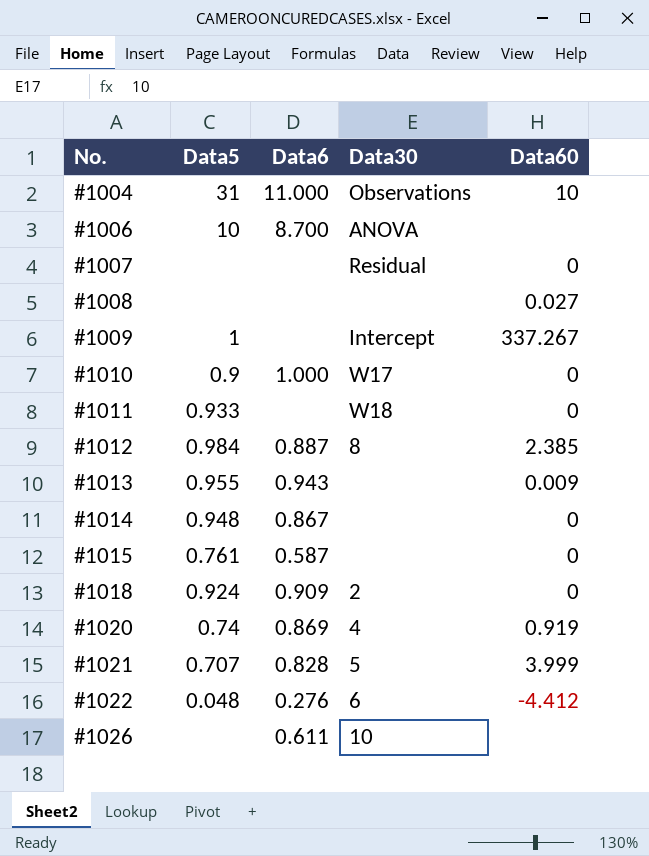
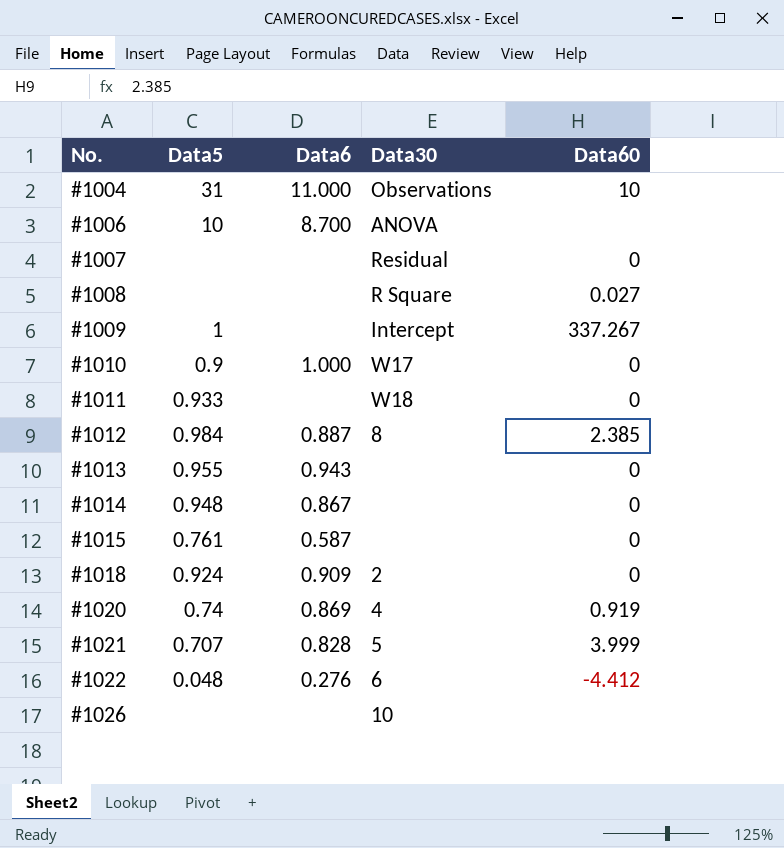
#1008 | Data30: none -> R Square
#1013 | Data60: 0.009 -> 0
#1026 | Data6: 0.611 -> none

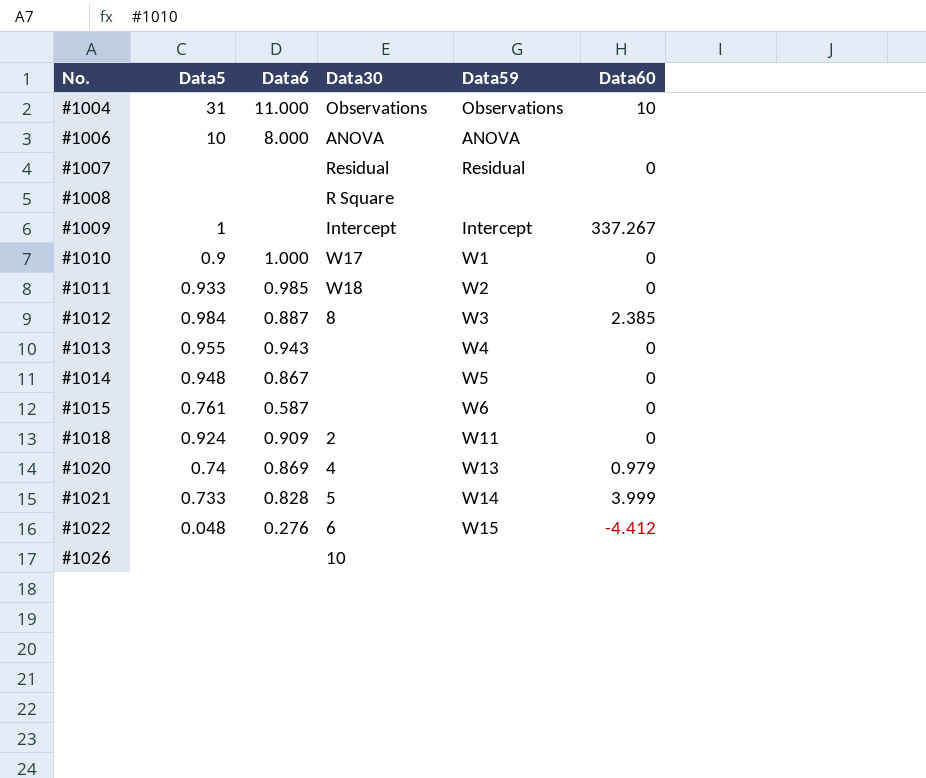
column Data59 | position: none -> 5
#1006 | Data6: 8.700 -> 8.000
#1008 | Data60: 0.027 -> none
#1011 | Data6: none -> 0.985
#1020 | Data60: 0.919 -> 0.979
#1021 | Data5: 0.707 -> 0.733

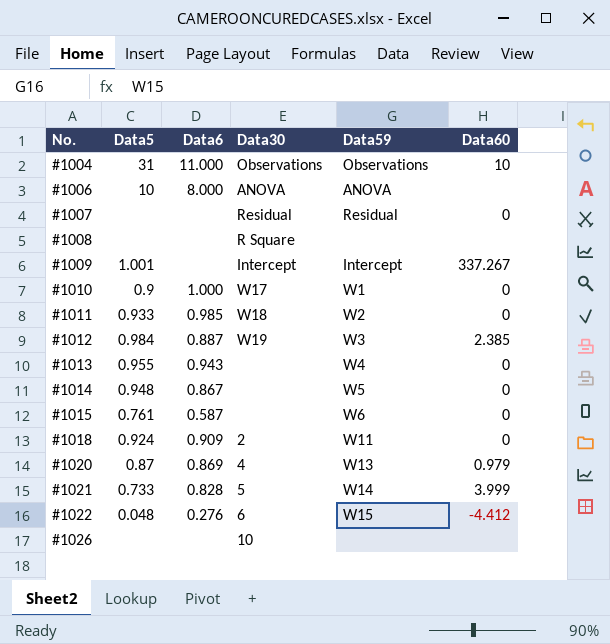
#1009 | Data5: 1 -> 1.001
#1012 | Data30: 8 -> W19
#1020 | Data5: 0.74 -> 0.87

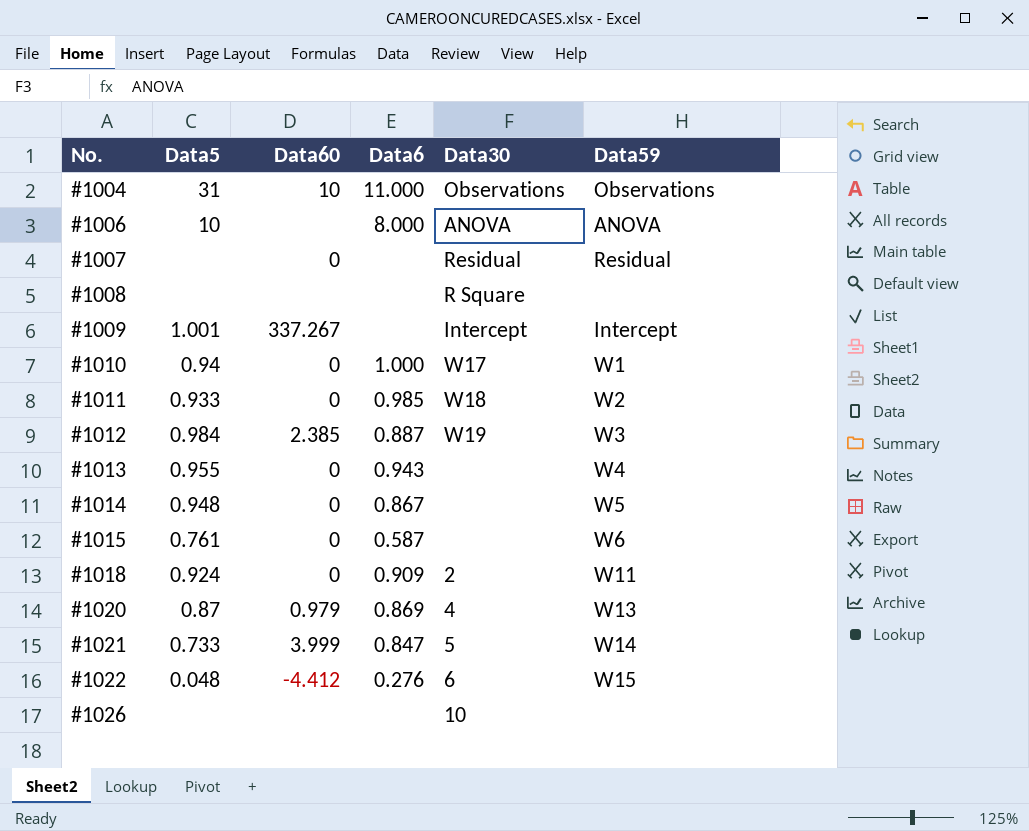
column Data60 | position: 6 -> 3
#1010 | Data5: 0.9 -> 0.94
#1021 | Data6: 0.828 -> 0.847

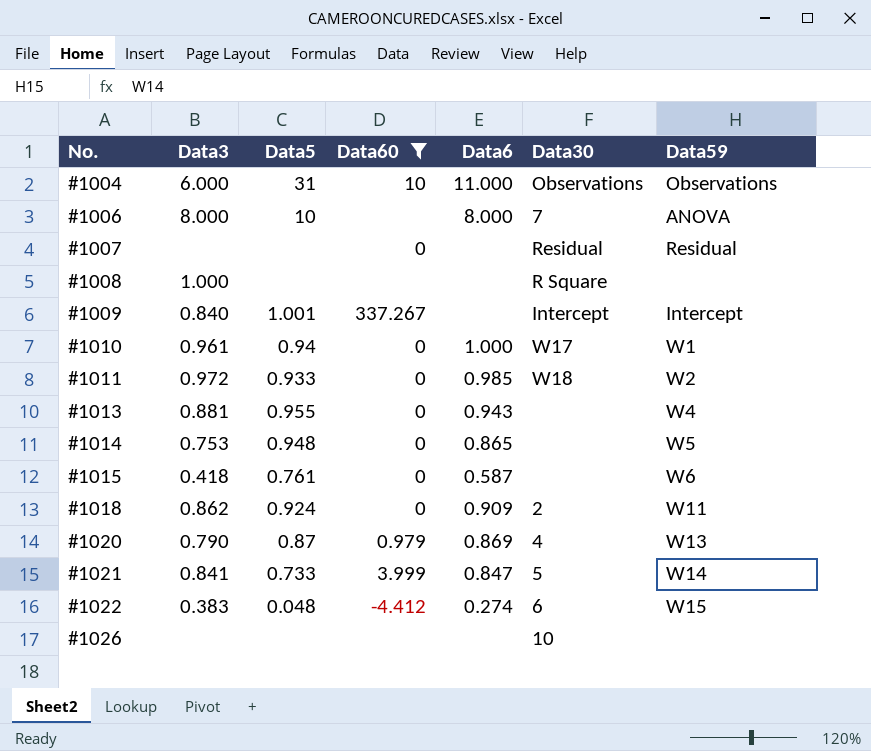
filter: none -> Data60 != 2.385
column Data3 | position: none -> 2
#1006 | Data30: ANOVA -> 7
#1014 | Data6: 0.867 -> 0.865
#1022 | Data6: 0.276 -> 0.274

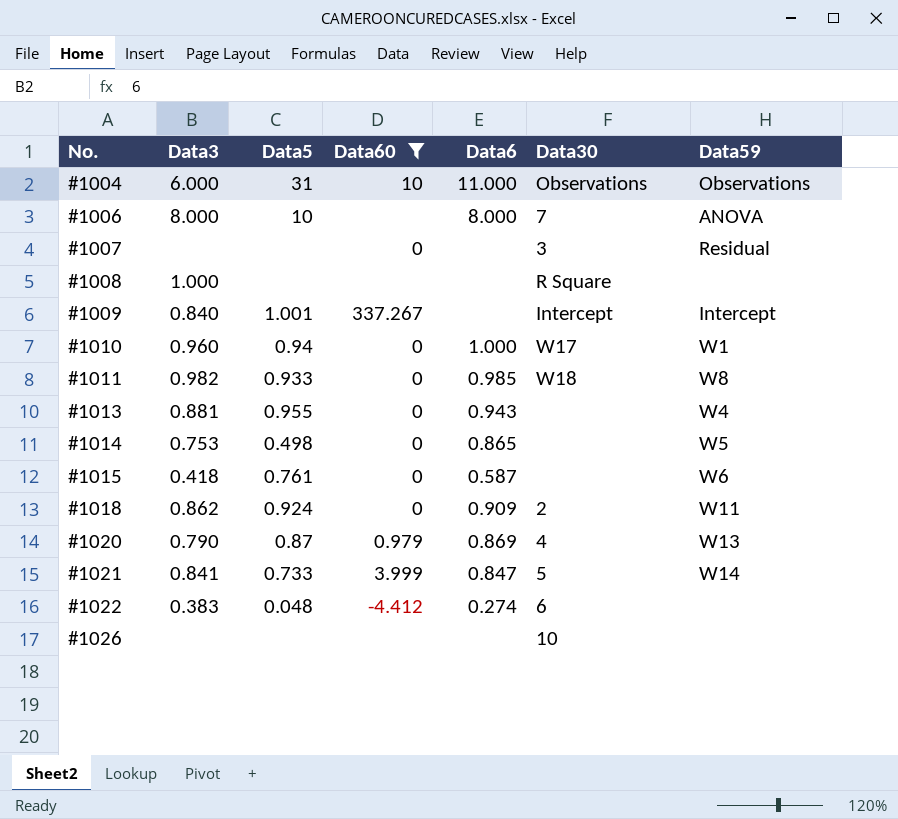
#1007 | Data30: Residual -> 3
#1010 | Data3: 0.961 -> 0.960
#1011 | Data3: 0.972 -> 0.982
#1011 | Data59: W2 -> W8
#1014 | Data5: 0.948 -> 0.498
#1022 | Data59: W15 -> none

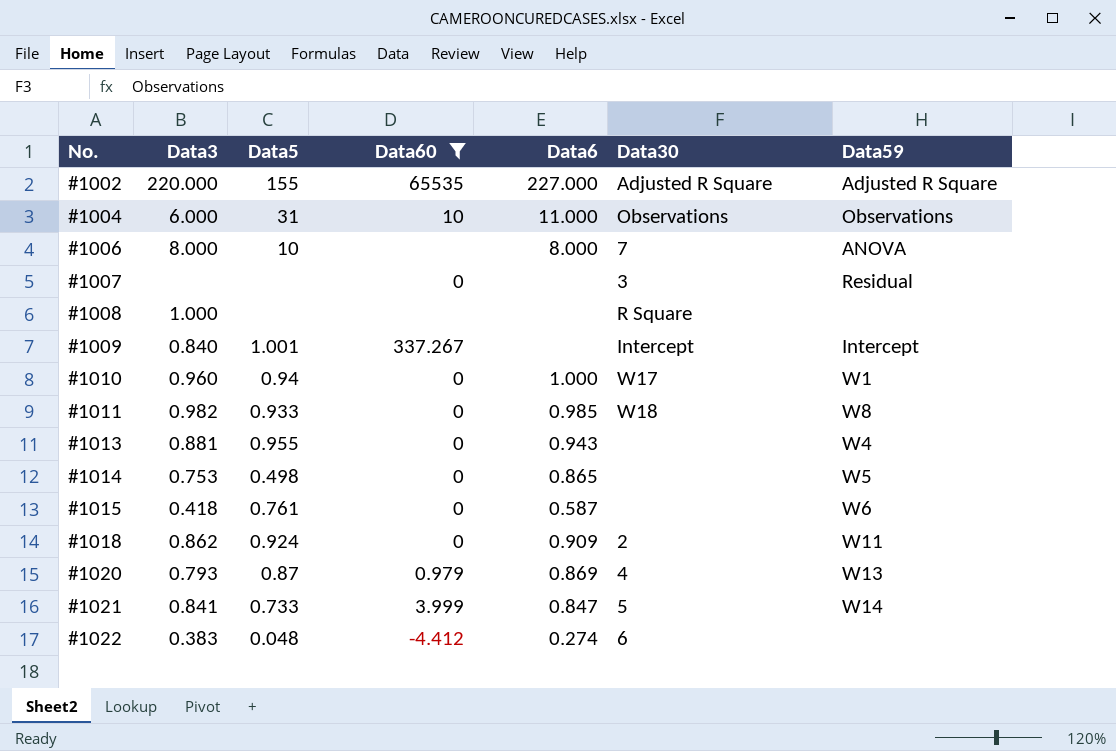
row #1026: none | none | none | none | 10 | none -> none
row #1002: none -> 220.000 | 155 | 65535 | 227.000 | Adjusted R Square | Adjusted R Square
#1020 | Data3: 0.790 -> 0.793

